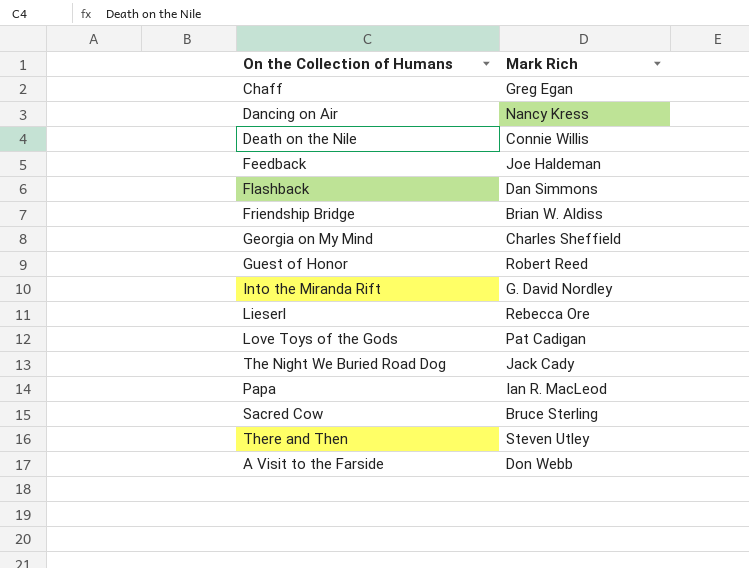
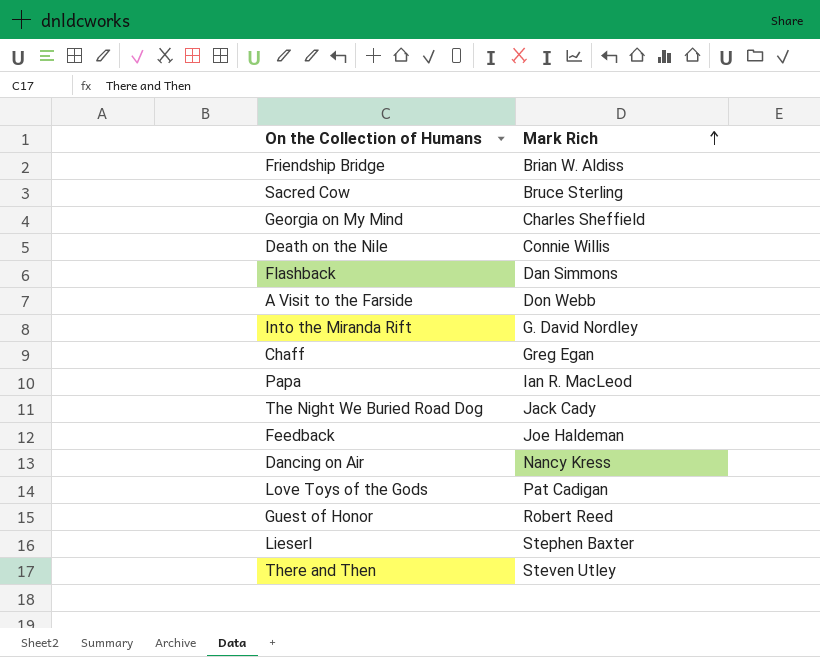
row order: none -> Mark Rich ascending
Lieserl | Mark Rich: Rebecca Ore -> Stephen Baxter

